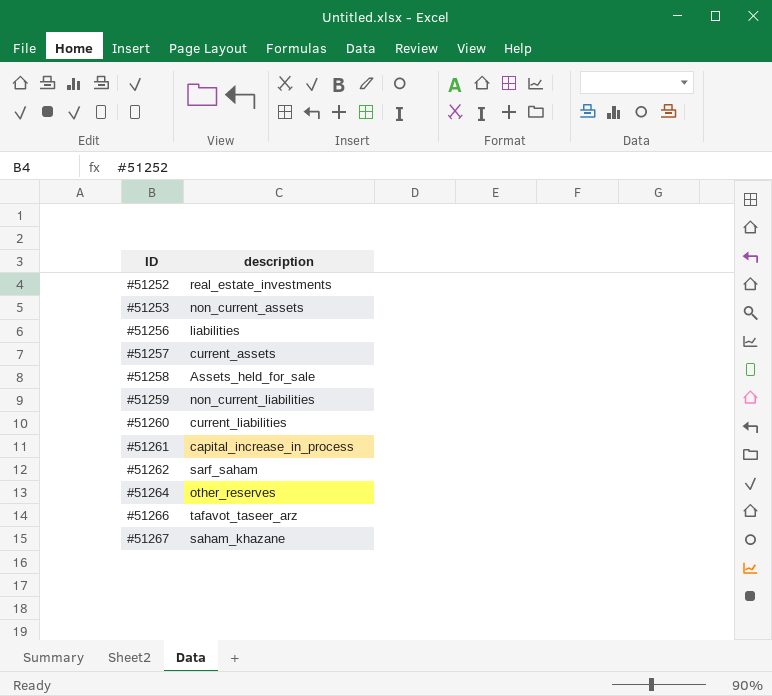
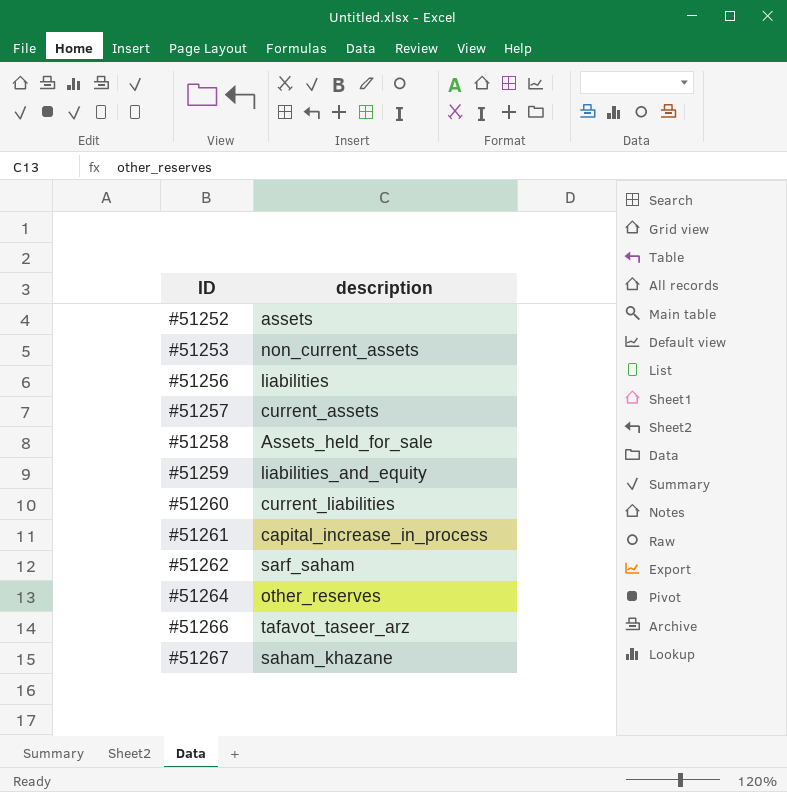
#51252 | description: real_estate_investments -> assets
#51259 | description: non_current_liabilities -> liabilities_and_equity

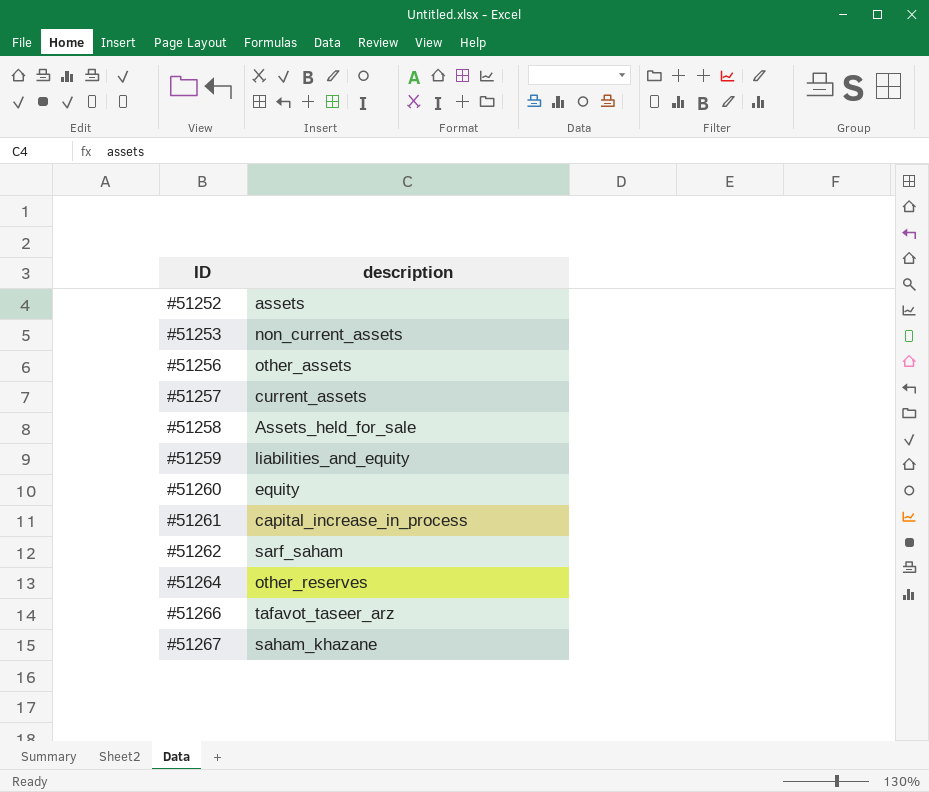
#51256 | description: liabilities -> other_assets
#51260 | description: current_liabilities -> equity

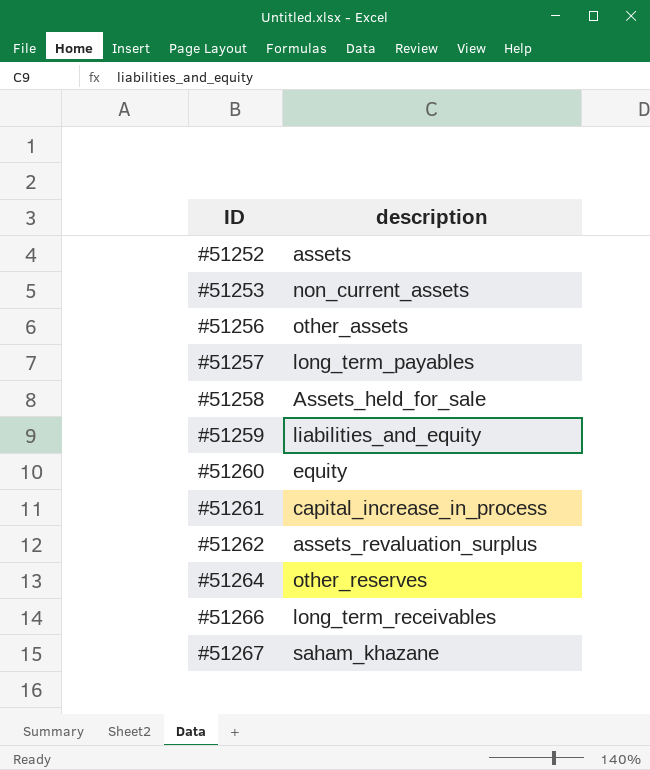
#51257 | description: current_assets -> long_term_payables
#51262 | description: sarf_saham -> assets_revaluation_surplus
#51266 | description: tafavot_taseer_arz -> long_term_receivables

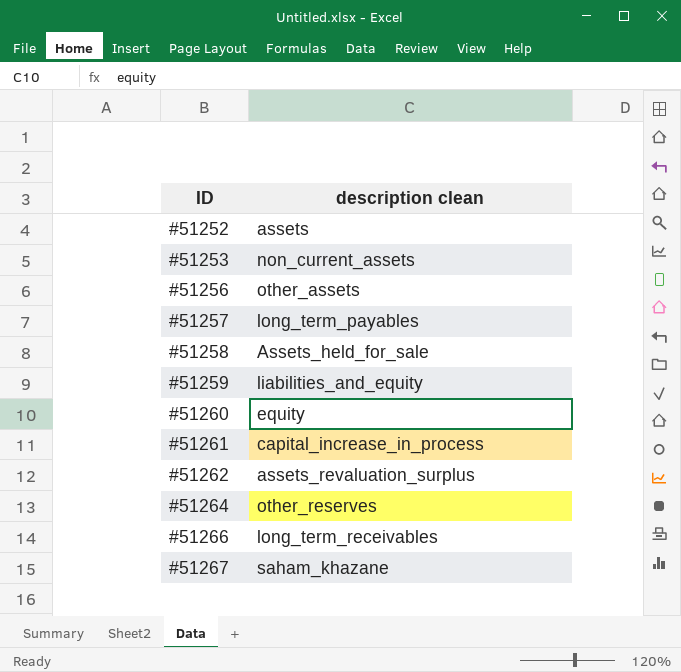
column name: description -> description clean

